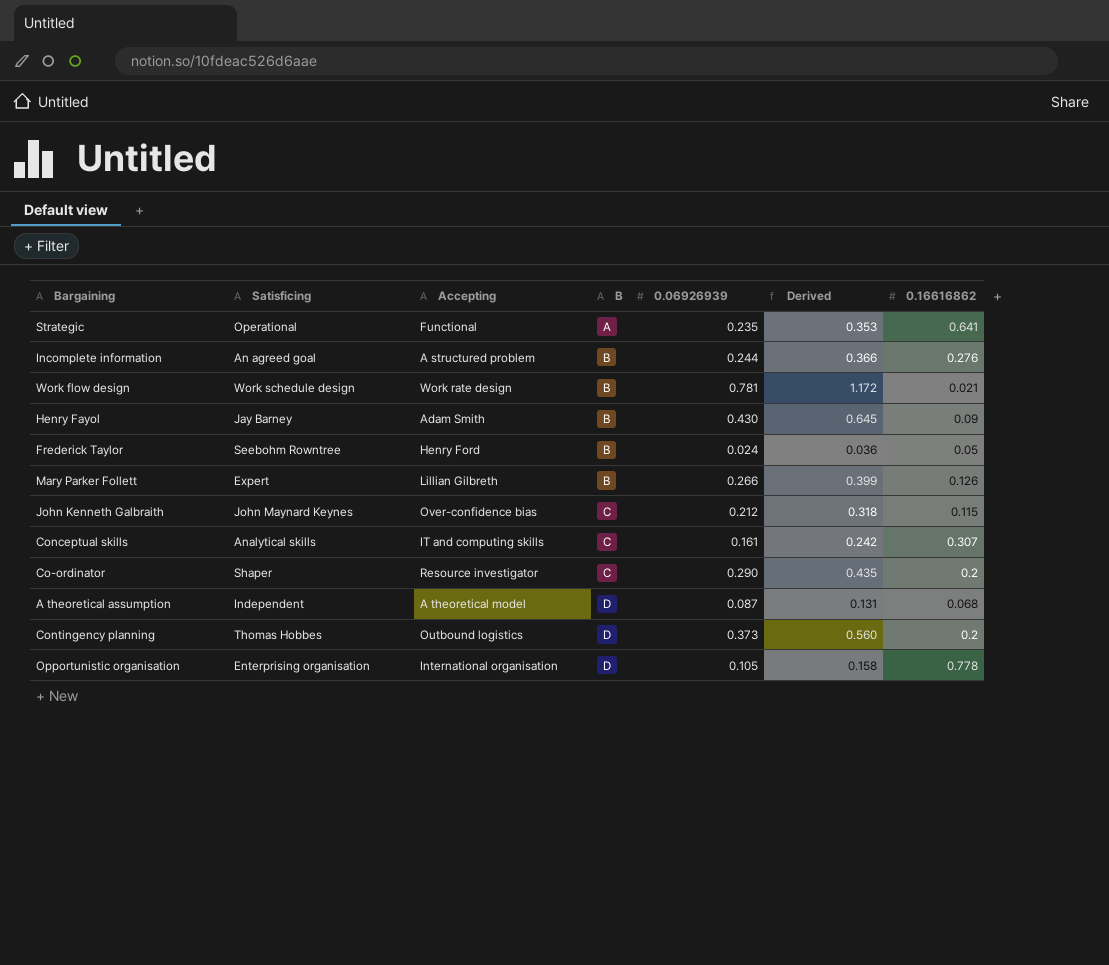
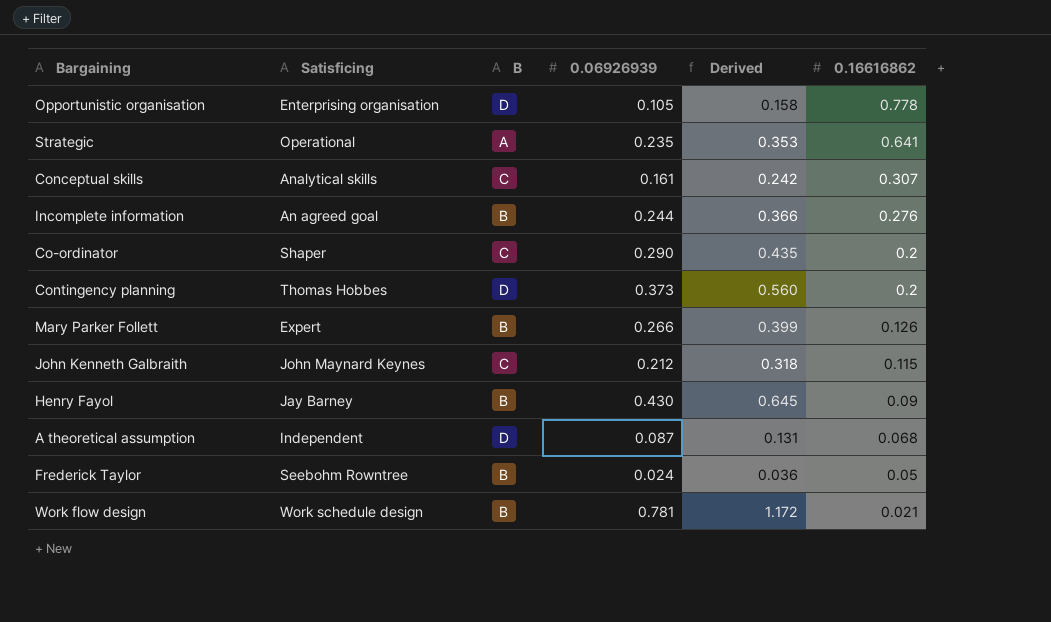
row order: B ascending -> 0.16616862 descending
column Accepting | position: 3 -> none

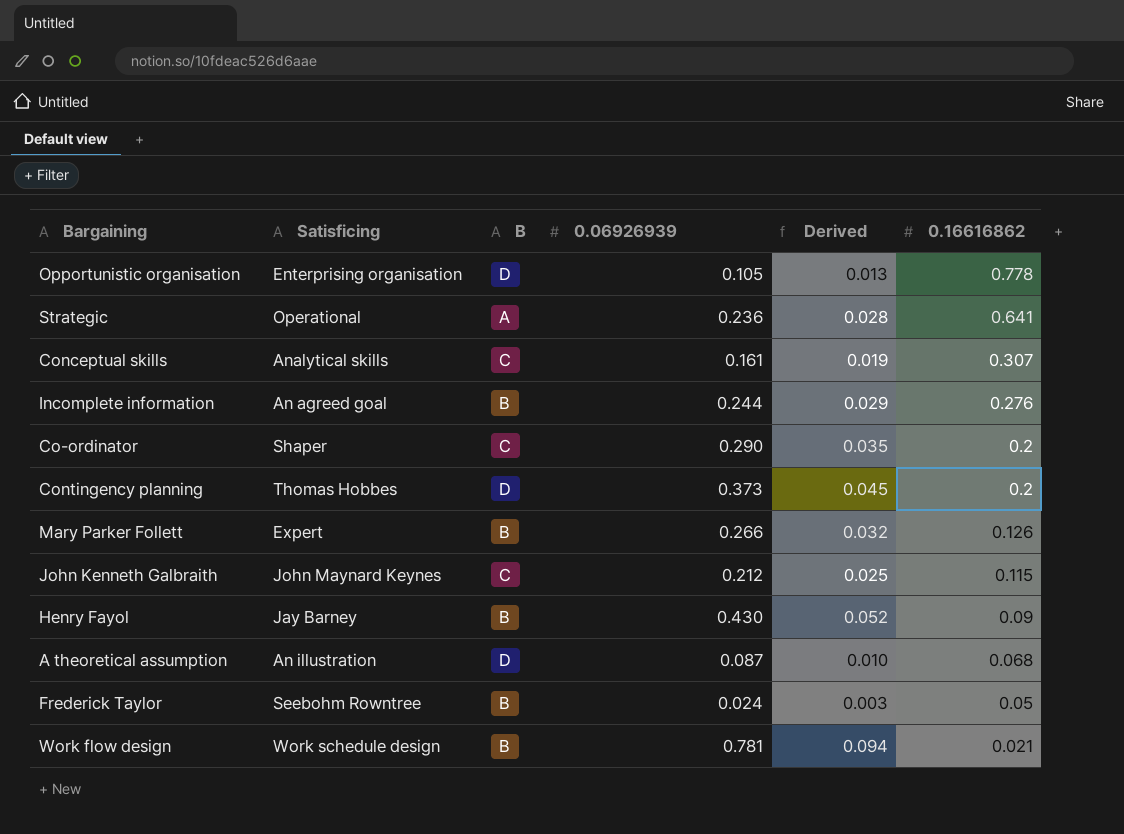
column Derived | formula: [0.06926939] * 1.5 -> [0.06926939] * 0.12
Strategic | 0.06926939: 0.235 -> 0.236
A theoretical assumption | Satisficing: Independent -> An illustration

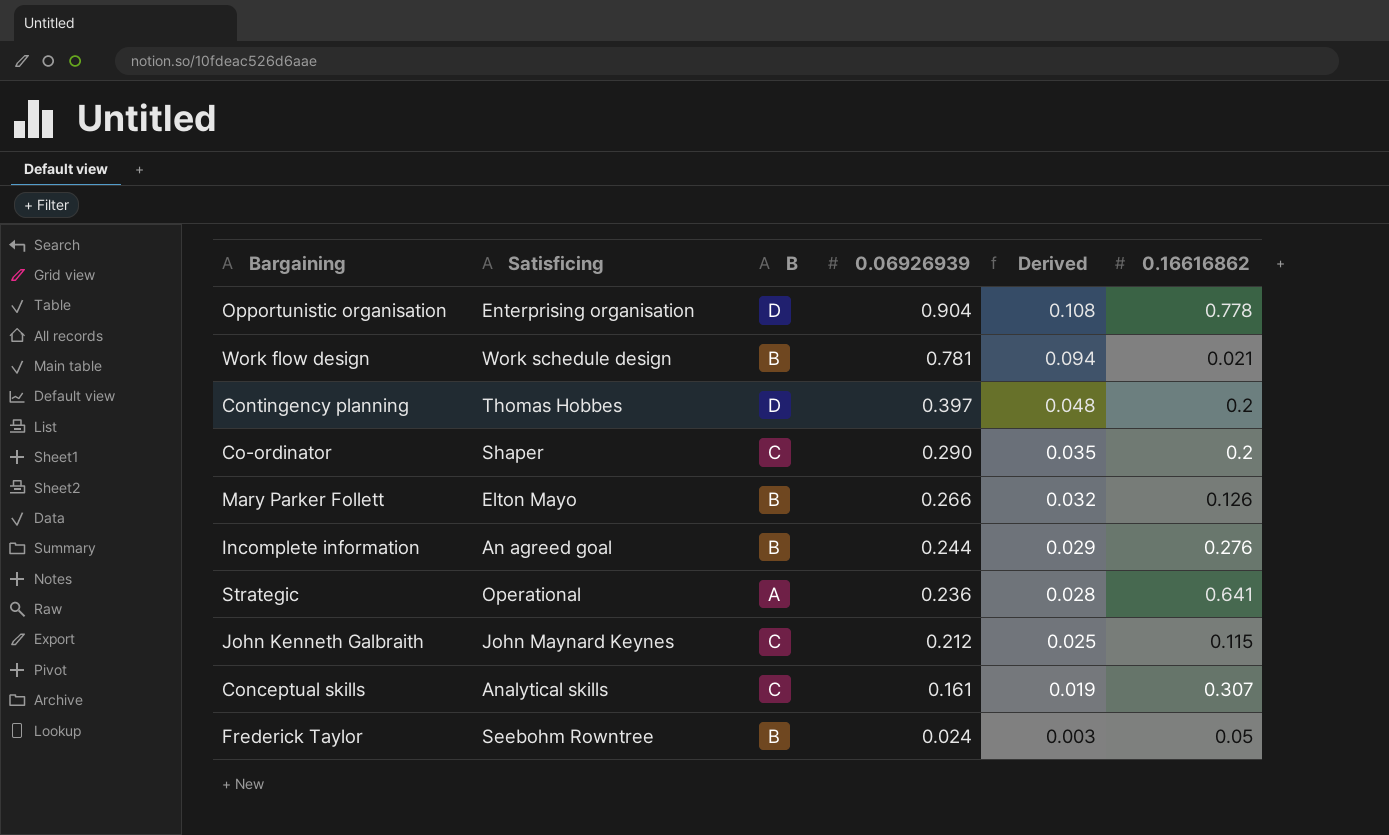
row order: 0.16616862 descending -> 0.06926939 descending
row Henry Fayol: Jay Barney | B | 0.430 | 0.052 | 0.09 -> none
row A theoretical assumption: An illustration | D | 0.087 | 0.010 | 0.068 -> none
Opportunistic organisation | 0.06926939: 0.105 -> 0.904
Opportunistic organisation | Derived: 0.013 -> 0.108
Contingency planning | 0.06926939: 0.373 -> 0.397
Contingency planning | Derived: 0.045 -> 0.048
Mary Parker Follett | Satisficing: Expert -> Elton Mayo

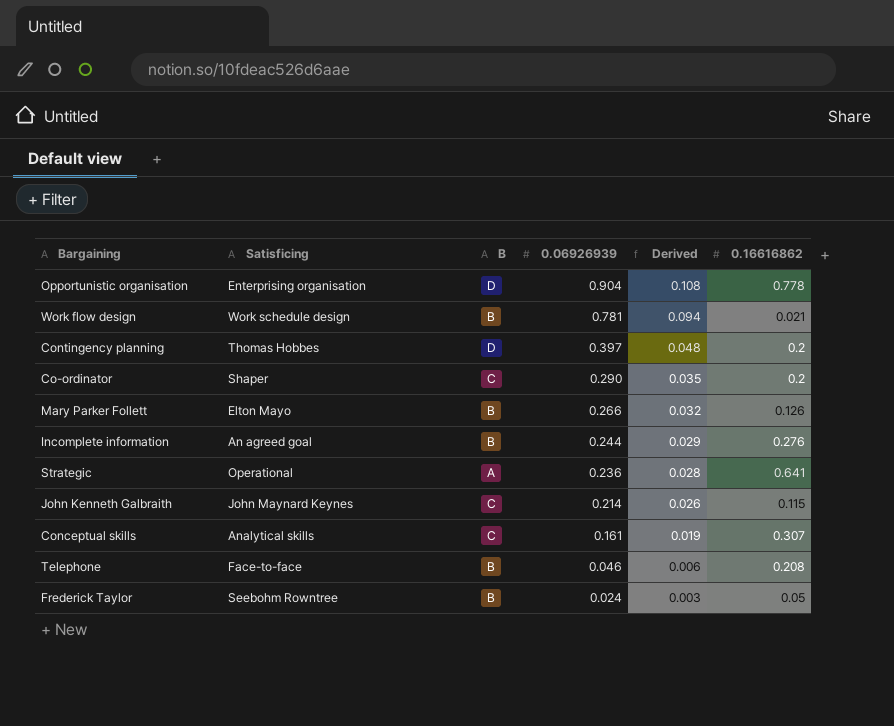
John Kenneth Galbraith | 0.06926939: 0.212 -> 0.214
John Kenneth Galbraith | Derived: 0.025 -> 0.026
row Telephone: none -> Face-to-face | B | 0.046 | 0.006 | 0.208

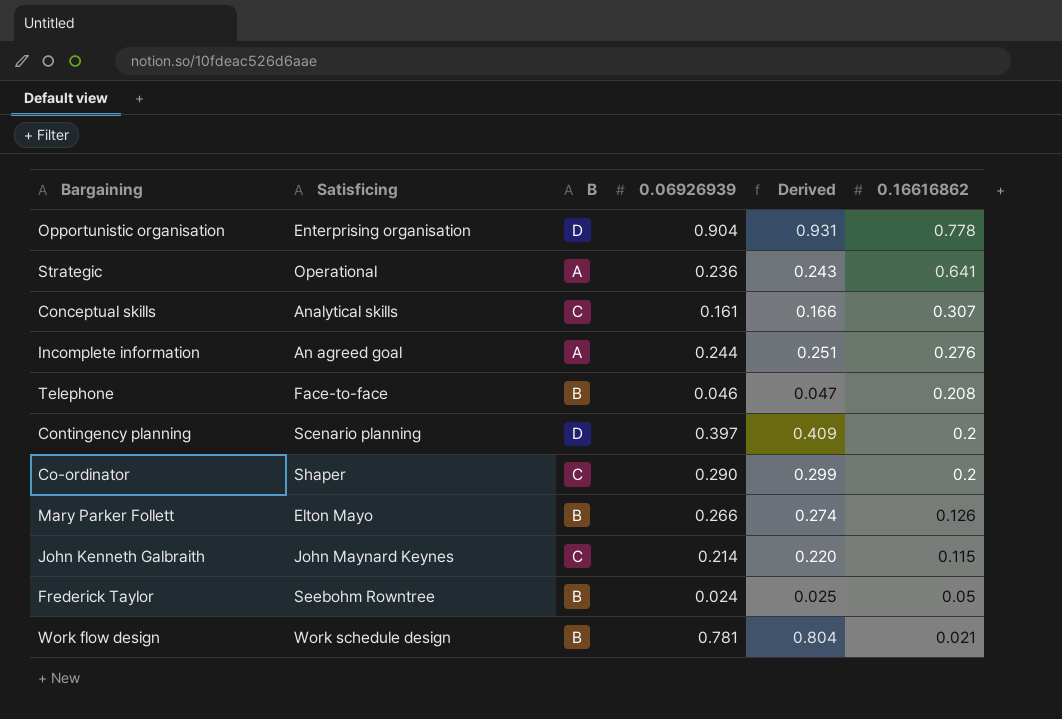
row order: 0.06926939 descending -> 0.16616862 descending
column Derived | formula: [0.06926939] * 0.12 -> [0.06926939] * 1.03
Incomplete information | B: B -> A
Contingency planning | Satisficing: Thomas Hobbes -> Scenario planning

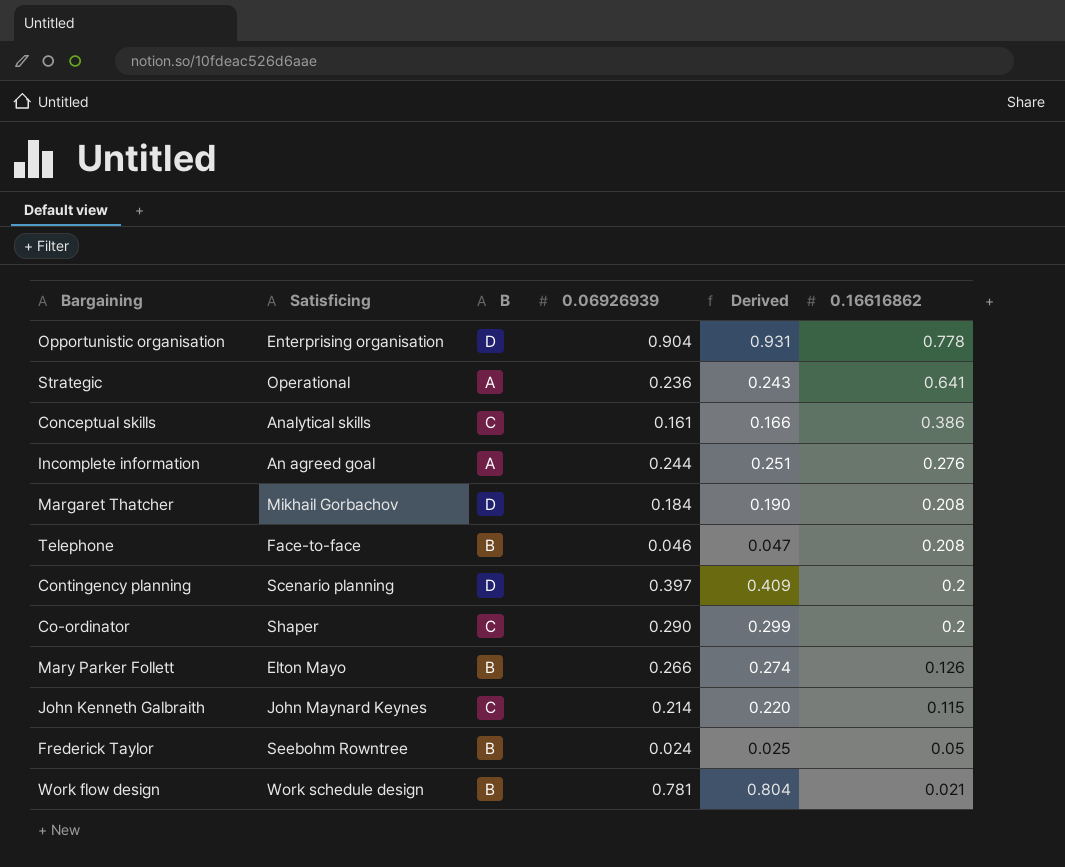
Conceptual skills | 0.16616862: 0.307 -> 0.386
row Margaret Thatcher: none -> Mikhail Gorbachov | D | 0.184 | 0.190 | 0.208

